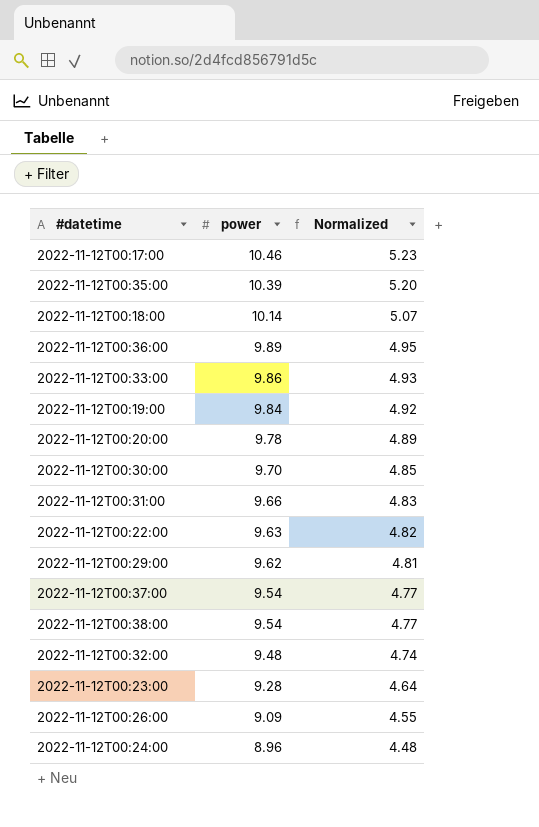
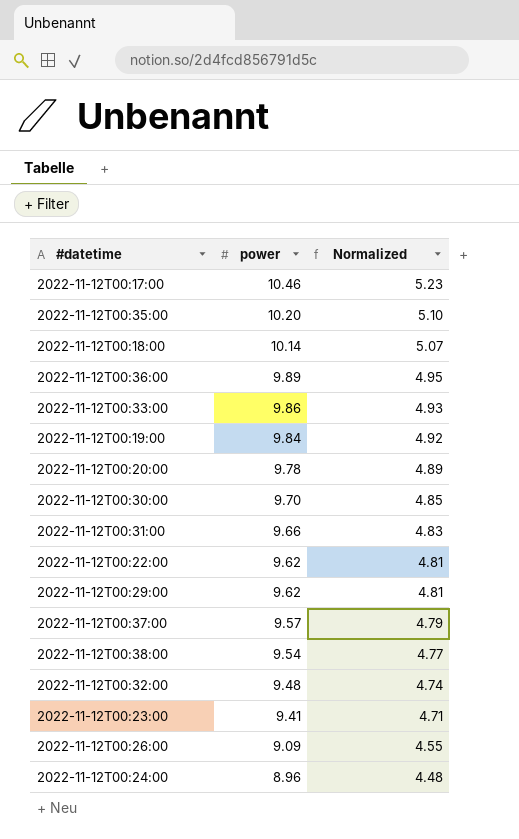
2022-11-12T00:35:00 | power: 10.39 -> 10.20
2022-11-12T00:35:00 | Normalized: 5.20 -> 5.10
2022-11-12T00:22:00 | power: 9.63 -> 9.62
2022-11-12T00:22:00 | Normalized: 4.82 -> 4.81
2022-11-12T00:37:00 | power: 9.54 -> 9.57
2022-11-12T00:37:00 | Normalized: 4.77 -> 4.79
2022-11-12T00:23:00 | power: 9.28 -> 9.41
2022-11-12T00:23:00 | Normalized: 4.64 -> 4.71

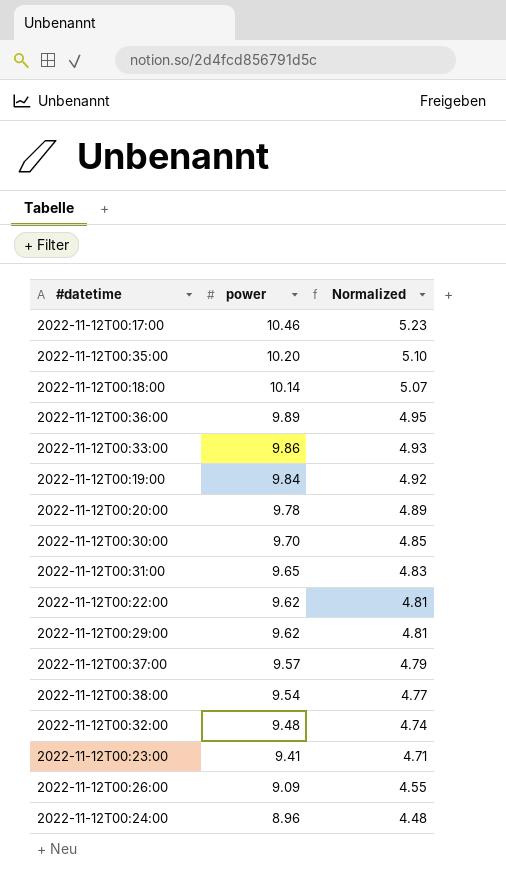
2022-11-12T00:31:00 | power: 9.66 -> 9.65

